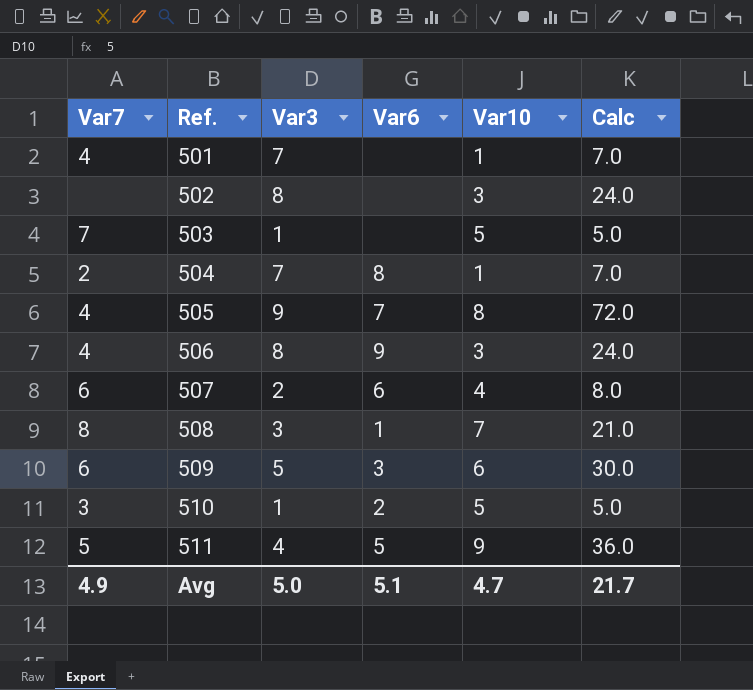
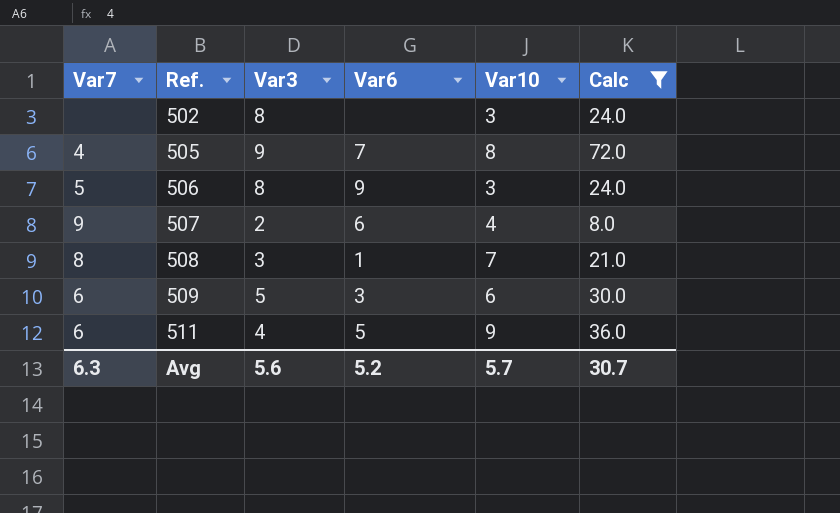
filter: none -> Calc >= 8.0
506 | Var7: 4 -> 5
507 | Var7: 6 -> 9
511 | Var7: 5 -> 6
Avg | Var7: 4.9 -> 6.3
Avg | Var3: 5.0 -> 5.6
Avg | Var6: 5.1 -> 5.2
Avg | Var10: 4.7 -> 5.7
Avg | Calc: 21.7 -> 30.7

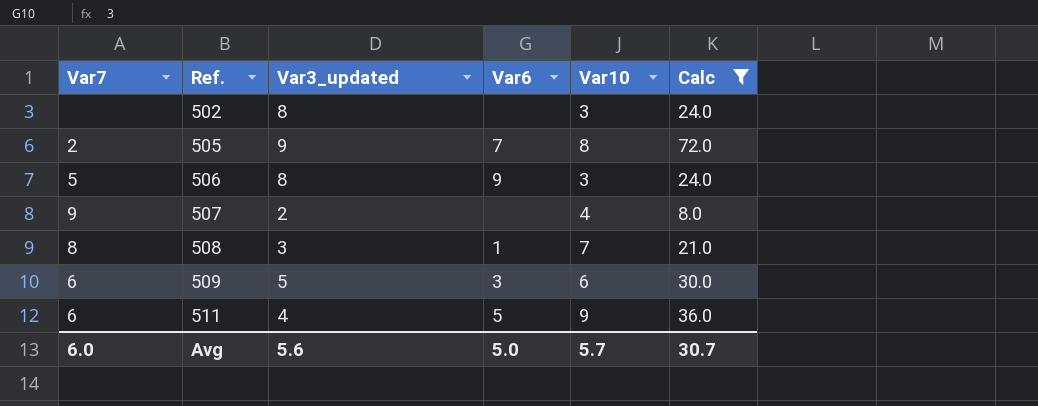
column name: Var3 -> Var3_updated
505 | Var7: 4 -> 2
507 | Var6: 6 -> none
Avg | Var7: 6.3 -> 6.0
Avg | Var6: 5.2 -> 5.0

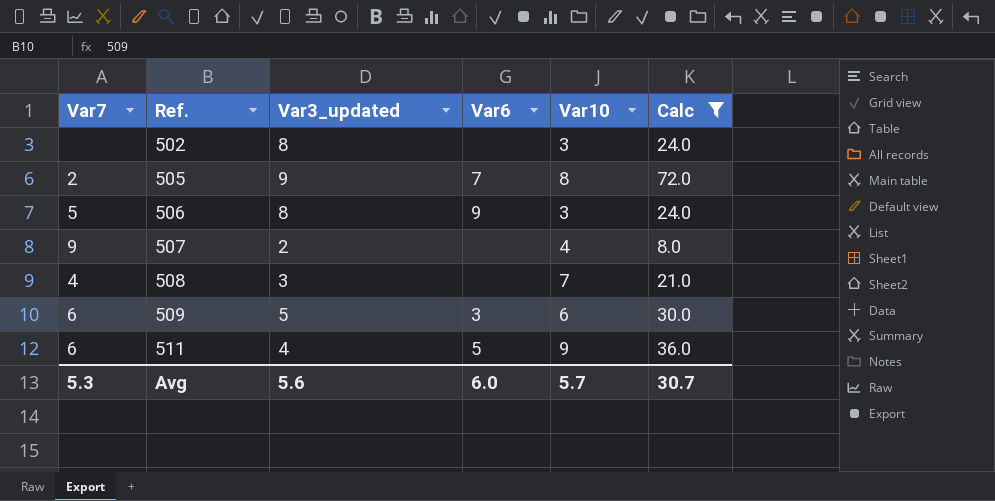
508 | Var7: 8 -> 4
508 | Var6: 1 -> none
Avg | Var7: 6.0 -> 5.3
Avg | Var6: 5.0 -> 6.0

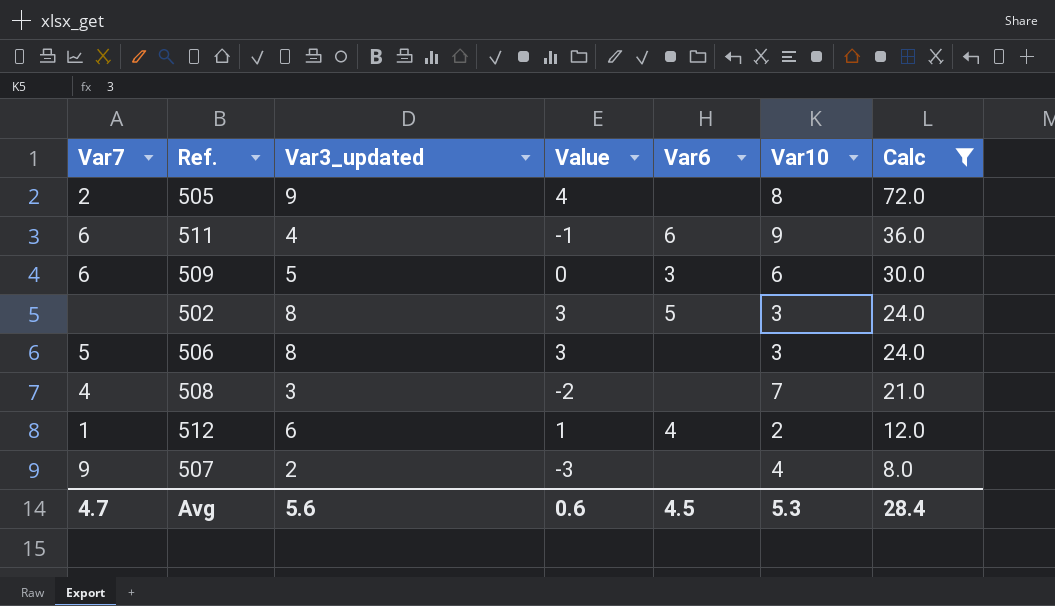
row order: Ref. ascending -> Calc descending
column Value | formula: none -> [Var3_updated] - 5
505 | Var6: 7 -> none
511 | Var6: 5 -> 6
502 | Var6: none -> 5
506 | Var6: 9 -> none
row 512: none -> 1 | 6 | 1 | 4 | 2 | 12.0
Avg | Var7: 5.3 -> 4.7
Avg | Var6: 6.0 -> 4.5
Avg | Var10: 5.7 -> 5.3
Avg | Calc: 30.7 -> 28.4

